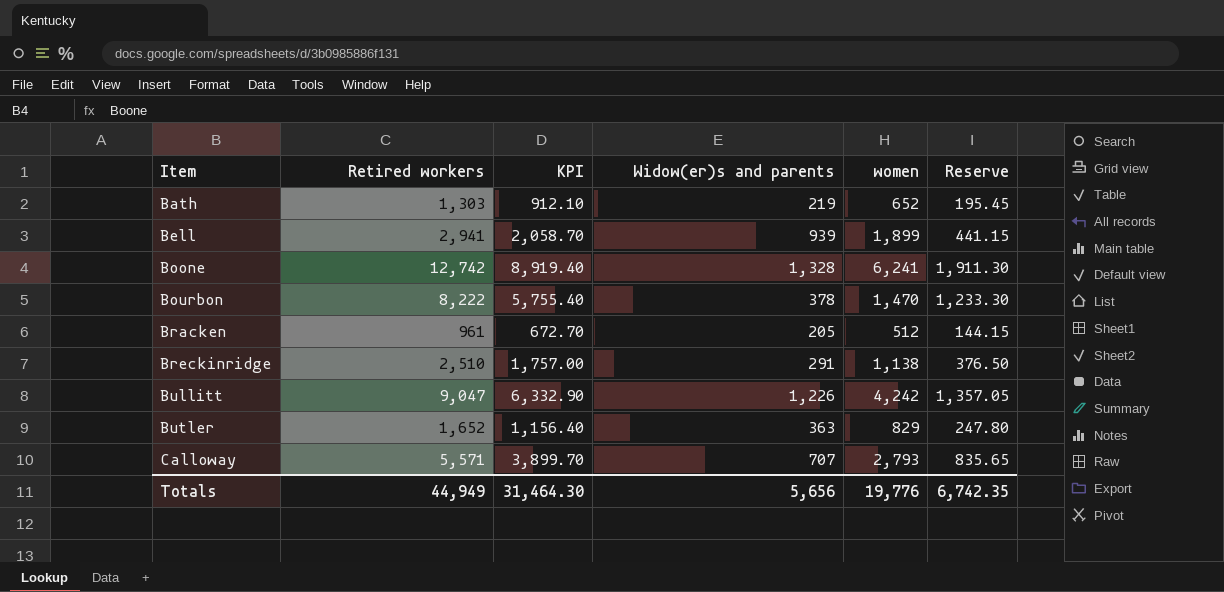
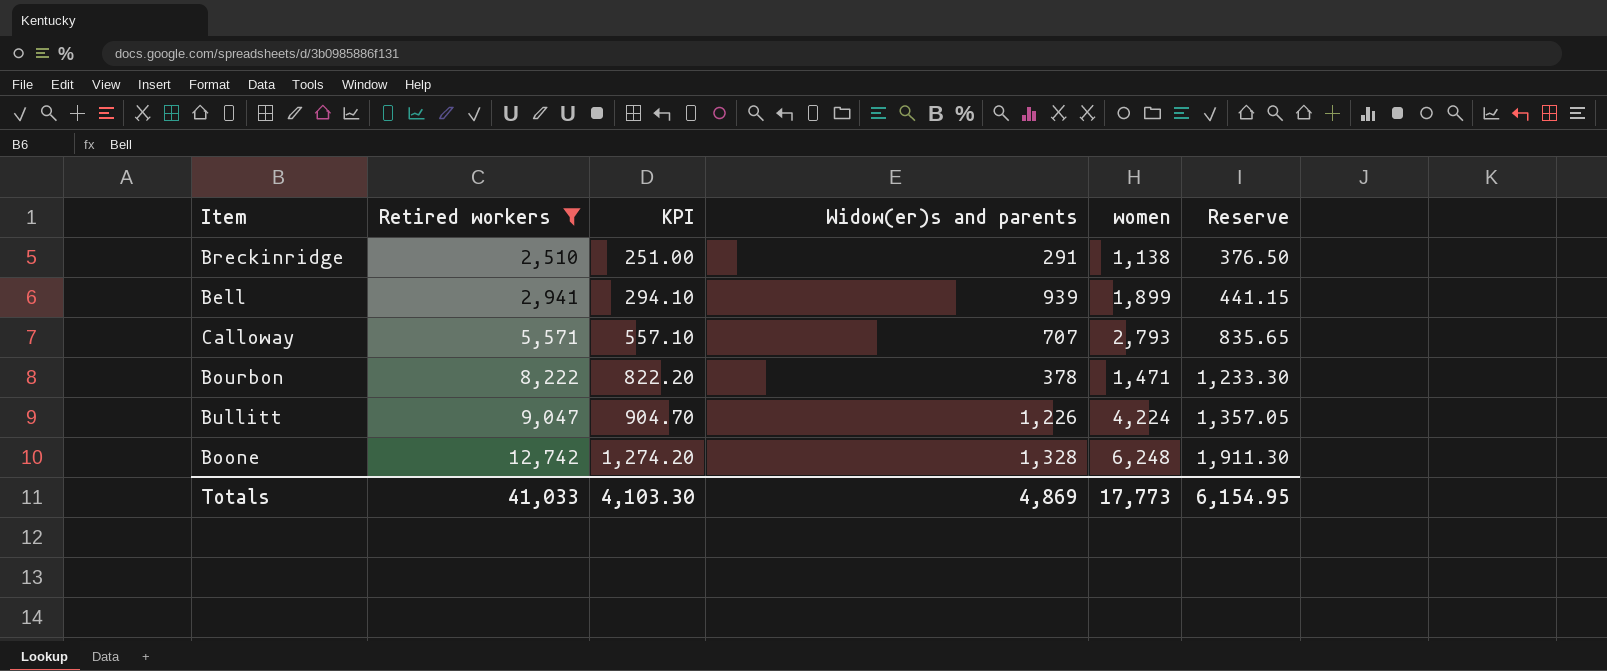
filter: none -> Retired workers >= 2,510
row order: Item ascending -> Retired workers ascending
column KPI | formula: [Retired workers] * 0.7 -> [Retired workers] * 0.1
Bourbon | women: 1,470 -> 1,471
Bullitt | women: 4,242 -> 4,224
Boone | women: 6,241 -> 6,248
Totals | Retired workers: 44,949 -> 41,033
Totals | KPI: 31,464.30 -> 4,103.30
Totals | Widow(er)s and parents: 5,656 -> 4,869
Totals | women: 19,776 -> 17,773
Totals | Reserve: 6,742.35 -> 6,154.95

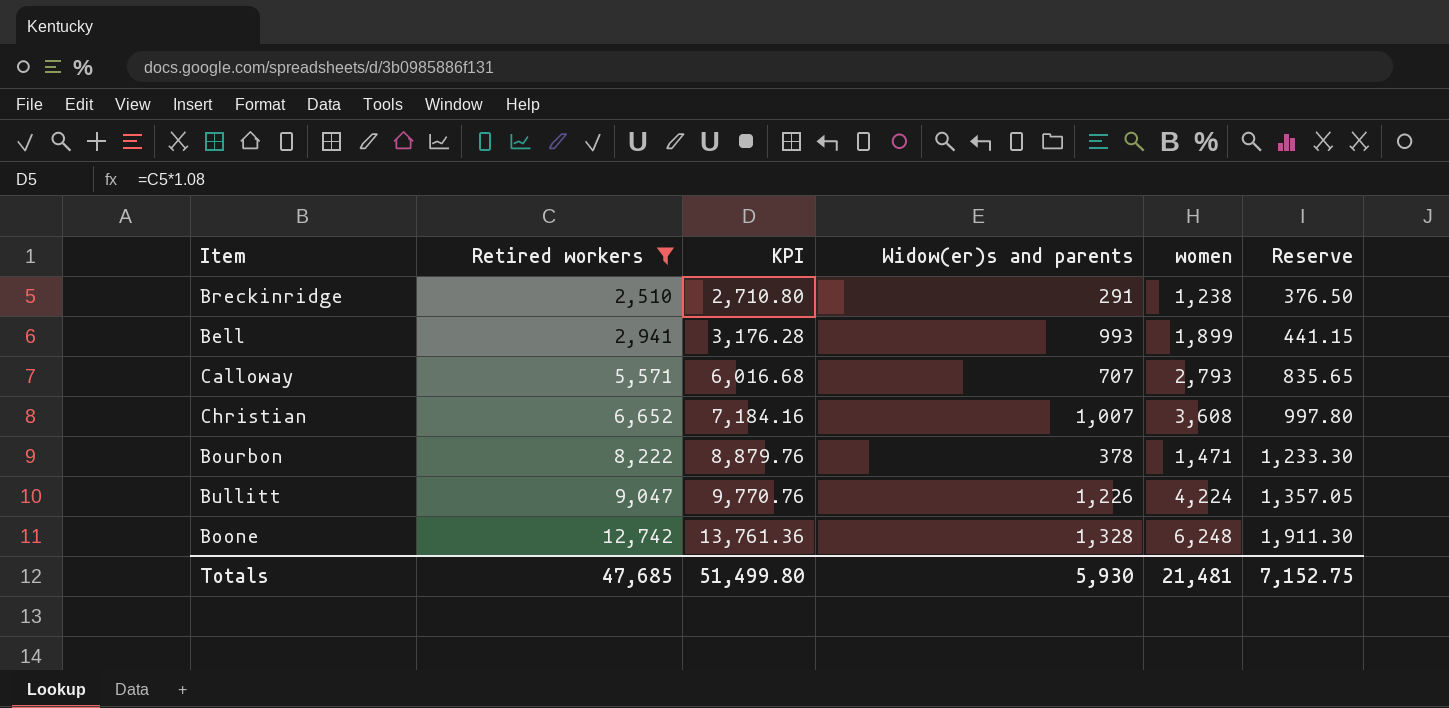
column KPI | formula: [Retired workers] * 0.1 -> [Retired workers] * 1.08
Breckinridge | women: 1,138 -> 1,238
Bell | Widow(er)s and parents: 939 -> 993
row Christian: none -> 6,652 | 7,184.16 | 1,007 | 3,608 | 997.80
Totals | Retired workers: 41,033 -> 47,685
Totals | KPI: 4,103.30 -> 51,499.80
Totals | Widow(er)s and parents: 4,869 -> 5,930
Totals | women: 17,773 -> 21,481
Totals | Reserve: 6,154.95 -> 7,152.75

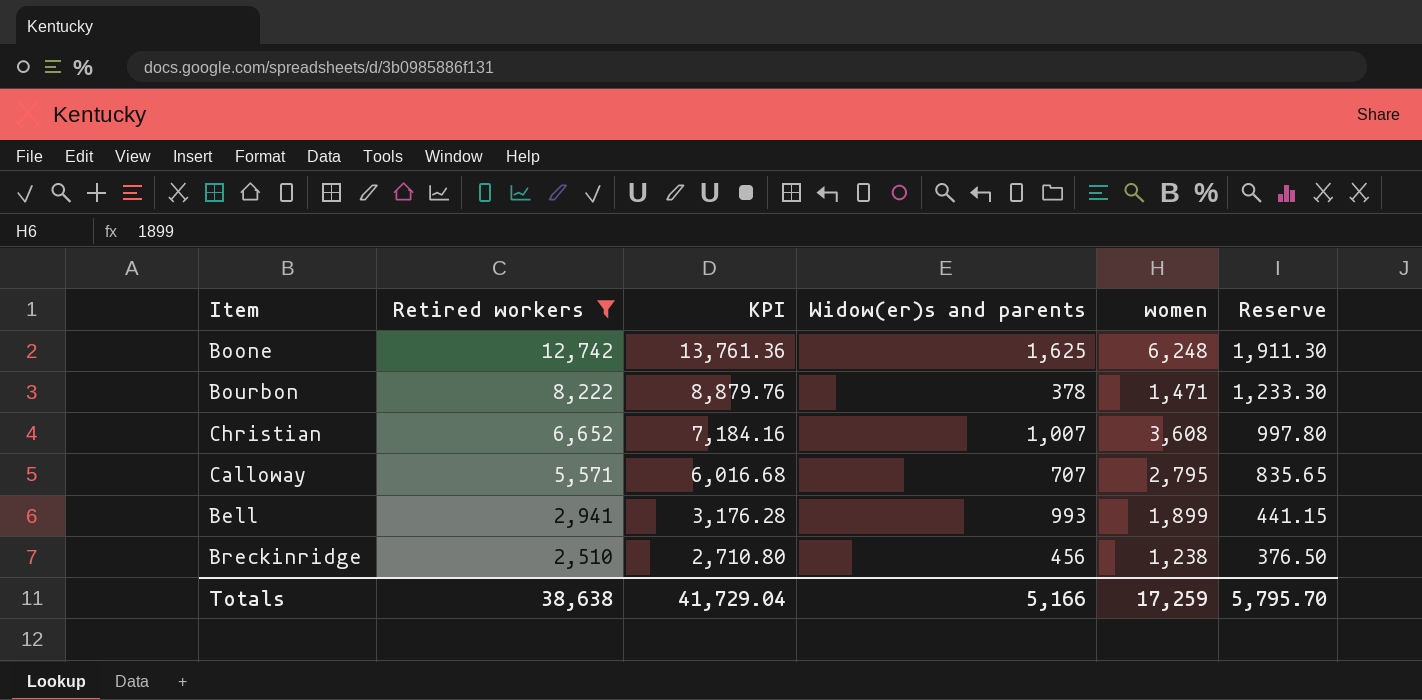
row order: Retired workers ascending -> Retired workers descending
row Bullitt: 9,047 | 9,770.76 | 1,226 | 4,224 | 1,357.05 -> none
Boone | Widow(er)s and parents: 1,328 -> 1,625
Calloway | women: 2,793 -> 2,795
Breckinridge | Widow(er)s and parents: 291 -> 456
Totals | Retired workers: 47,685 -> 38,638
Totals | KPI: 51,499.80 -> 41,729.04
Totals | Widow(er)s and parents: 5,930 -> 5,166
Totals | women: 21,481 -> 17,259
Totals | Reserve: 7,152.75 -> 5,795.70

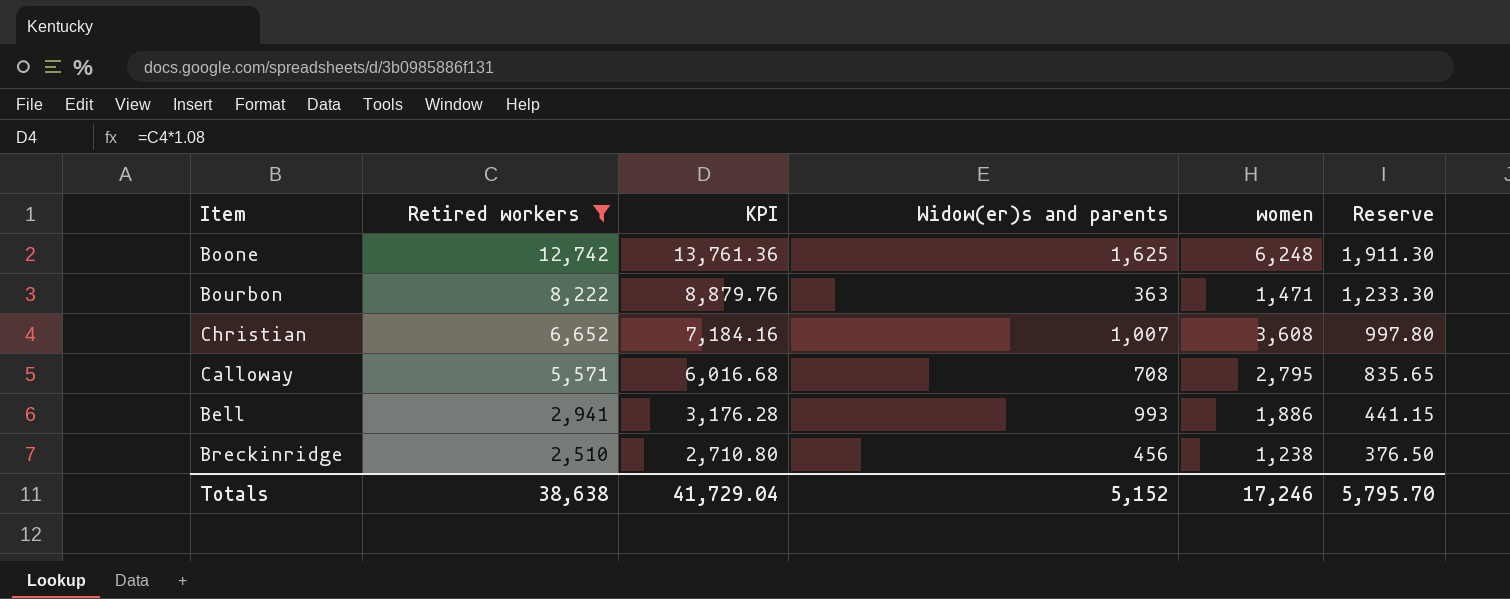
Bourbon | Widow(er)s and parents: 378 -> 363
Calloway | Widow(er)s and parents: 707 -> 708
Bell | women: 1,899 -> 1,886
Totals | Widow(er)s and parents: 5,166 -> 5,152
Totals | women: 17,259 -> 17,246

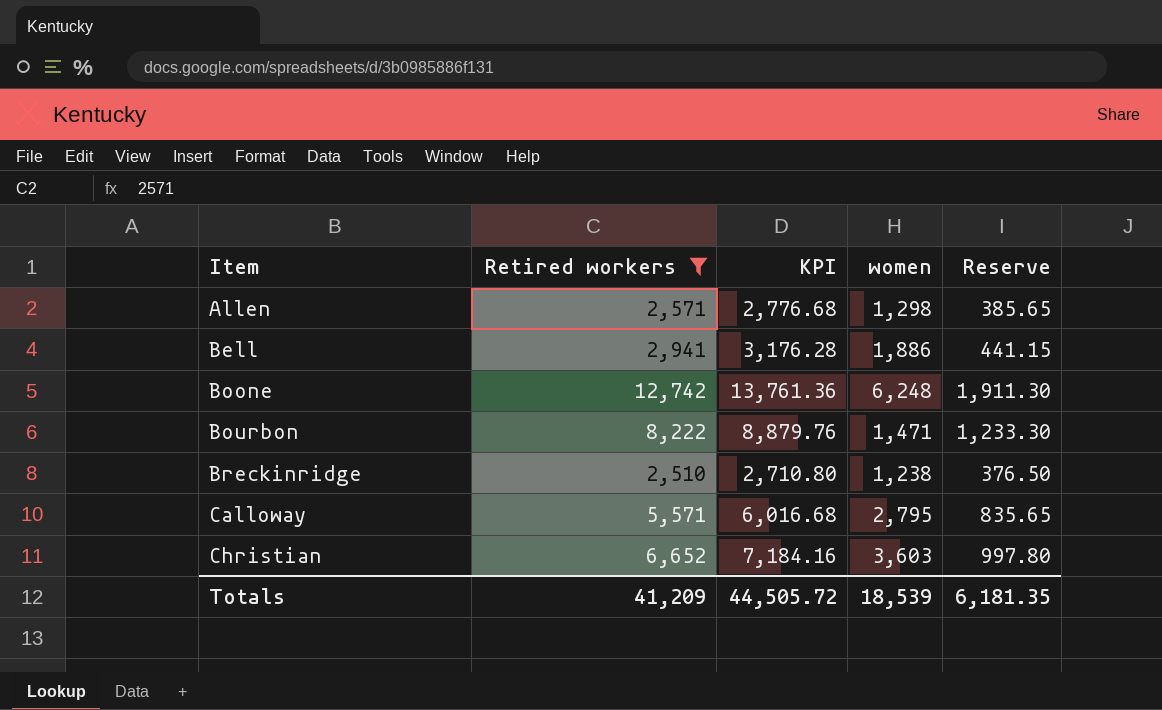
row order: Retired workers descending -> Item ascending
column Widow(er)s and parents | position: 4 -> none
row Allen: none -> 2,571 | 2,776.68 | 1,298 | 385.65
Christian | women: 3,608 -> 3,603
Totals | Retired workers: 38,638 -> 41,209
Totals | KPI: 41,729.04 -> 44,505.72
Totals | women: 17,246 -> 18,539
Totals | Reserve: 5,795.70 -> 6,181.35

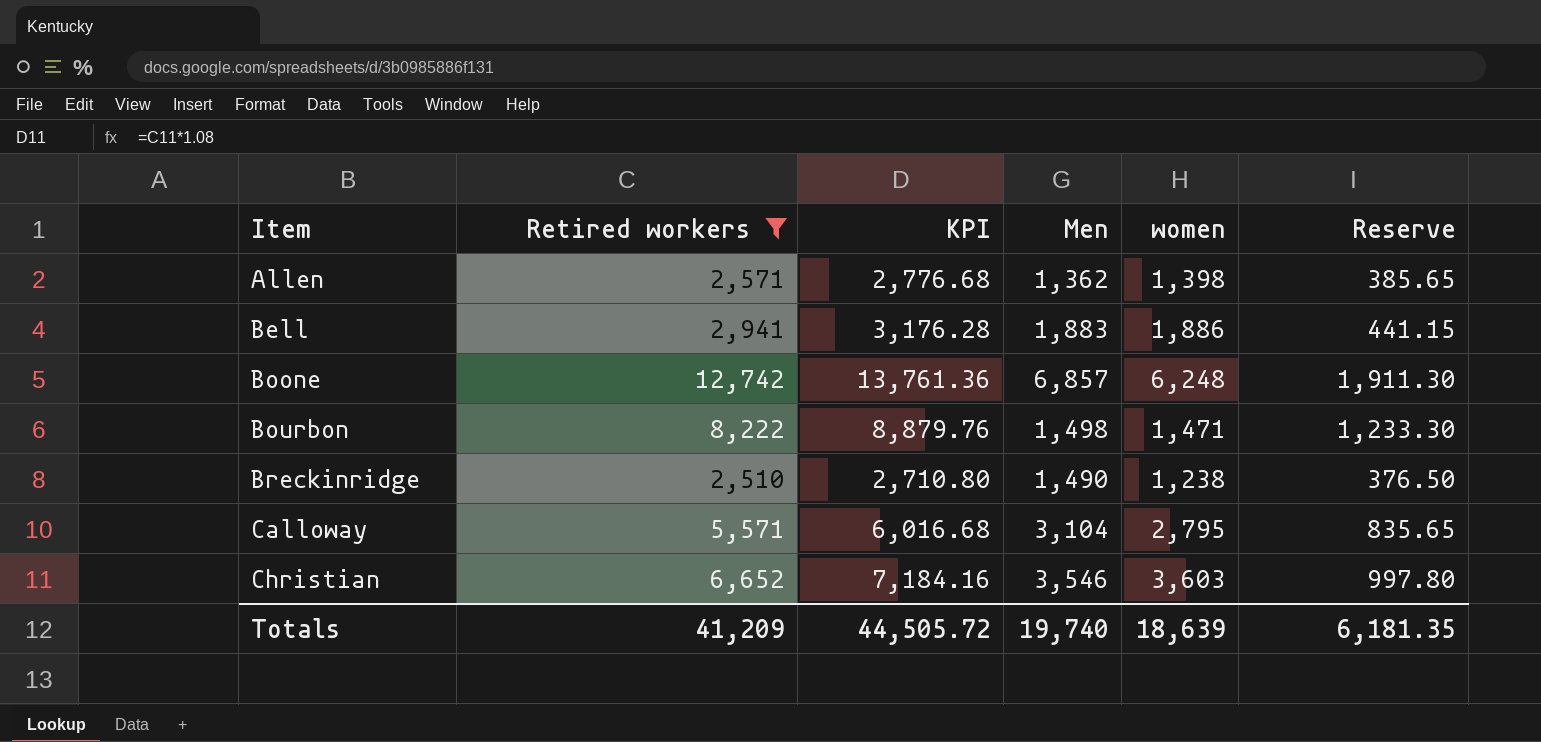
column Men | position: none -> 4
Allen | women: 1,298 -> 1,398
Totals | women: 18,539 -> 18,639

